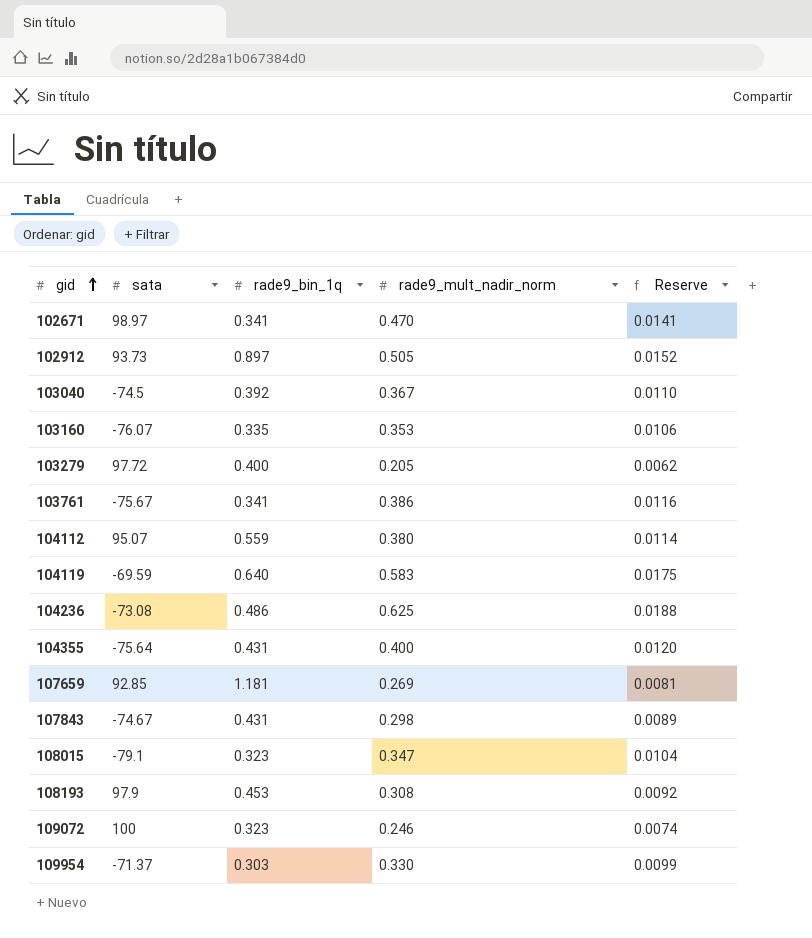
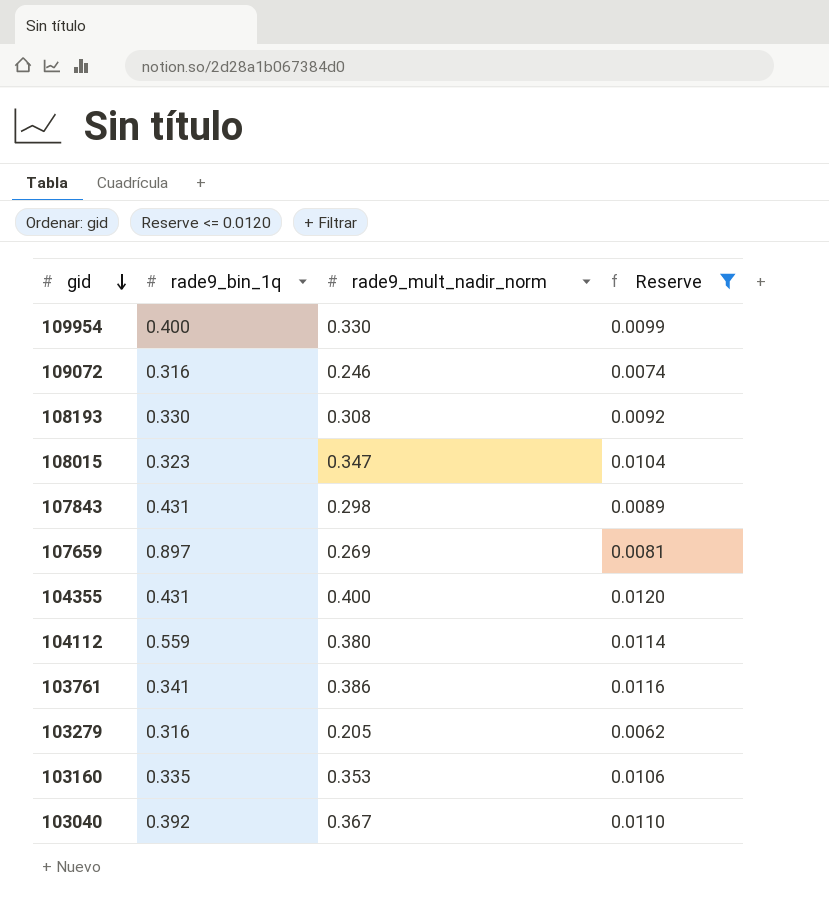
filter: none -> Reserve <= 0.0120
row order: gid ascending -> gid descending
column sata | position: 2 -> none
109954 | rade9_bin_1q: 0.303 -> 0.400
109072 | rade9_bin_1q: 0.323 -> 0.316
108193 | rade9_bin_1q: 0.453 -> 0.330
107659 | rade9_bin_1q: 1.181 -> 0.897
103279 | rade9_bin_1q: 0.400 -> 0.316

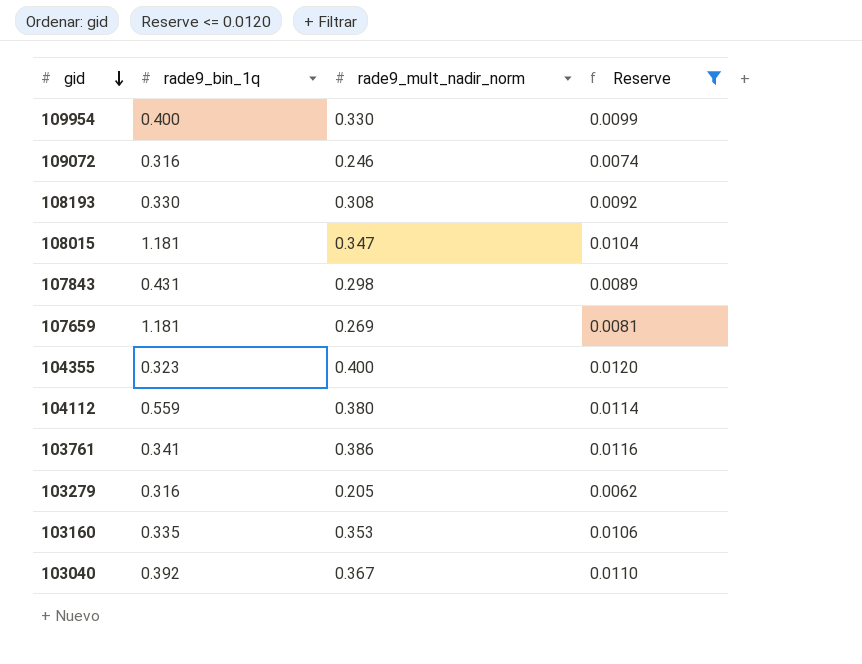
108015 | rade9_bin_1q: 0.323 -> 1.181
107659 | rade9_bin_1q: 0.897 -> 1.181
104355 | rade9_bin_1q: 0.431 -> 0.323

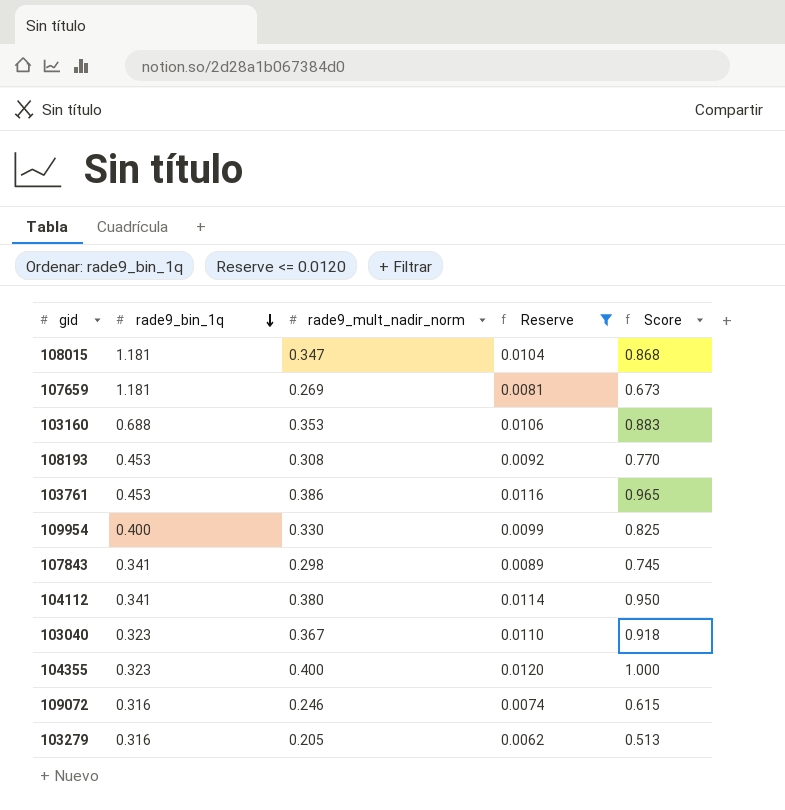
row order: gid descending -> rade9_bin_1q descending
column Score | formula: none -> [rade9_mult_nadir_norm] * 2.5
103160 | rade9_bin_1q: 0.335 -> 0.688
108193 | rade9_bin_1q: 0.330 -> 0.453
103761 | rade9_bin_1q: 0.341 -> 0.453
107843 | rade9_bin_1q: 0.431 -> 0.341
104112 | rade9_bin_1q: 0.559 -> 0.341
103040 | rade9_bin_1q: 0.392 -> 0.323

